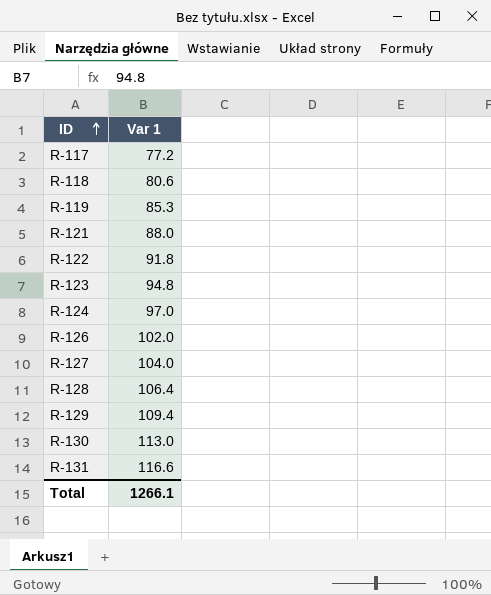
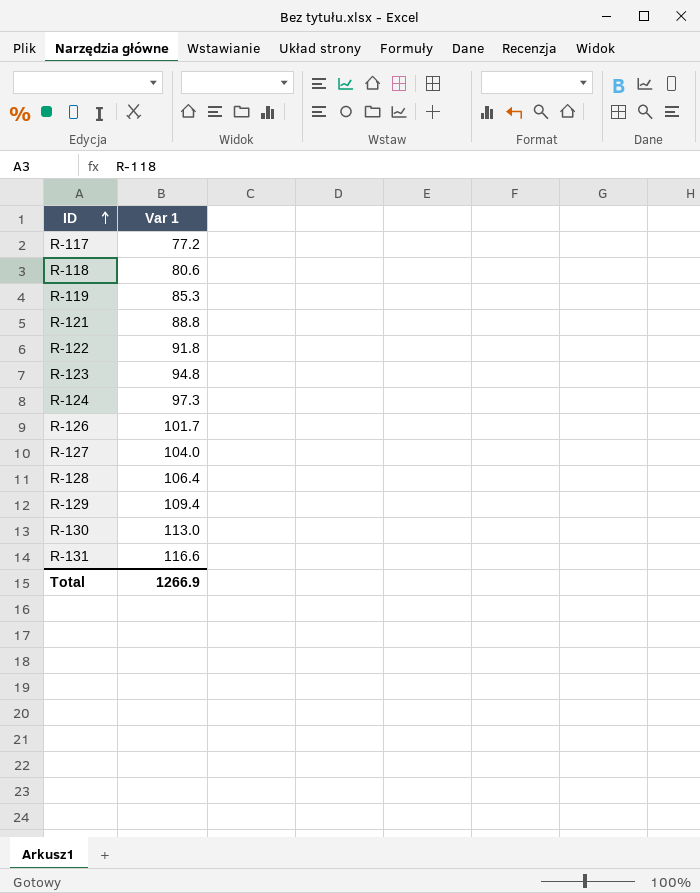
R-121 | Var 1: 88.0 -> 88.8
R-124 | Var 1: 97.0 -> 97.3
R-126 | Var 1: 102.0 -> 101.7
Total | Var 1: 1266.1 -> 1266.9

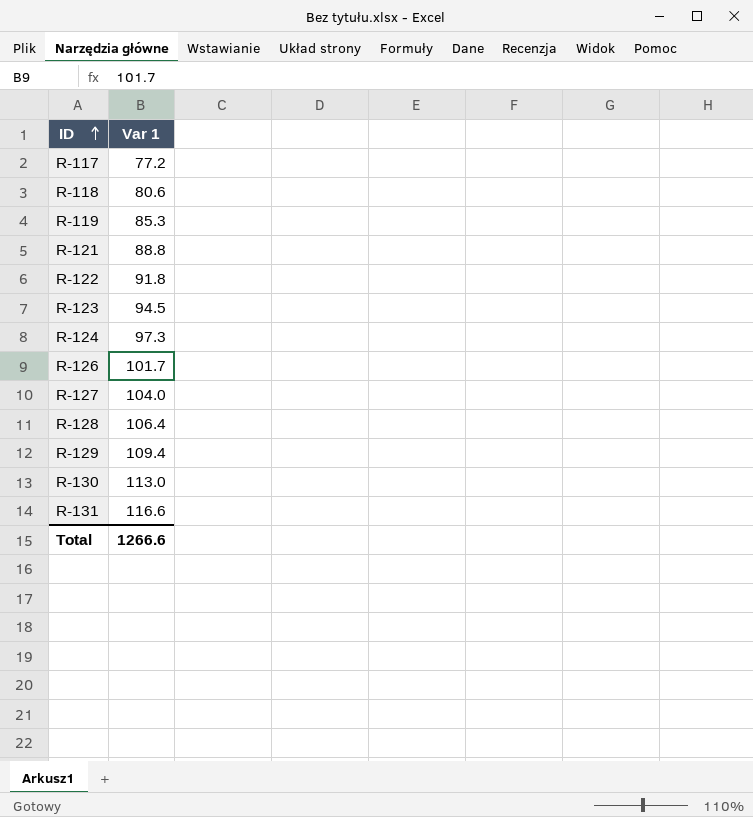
R-123 | Var 1: 94.8 -> 94.5
Total | Var 1: 1266.9 -> 1266.6

